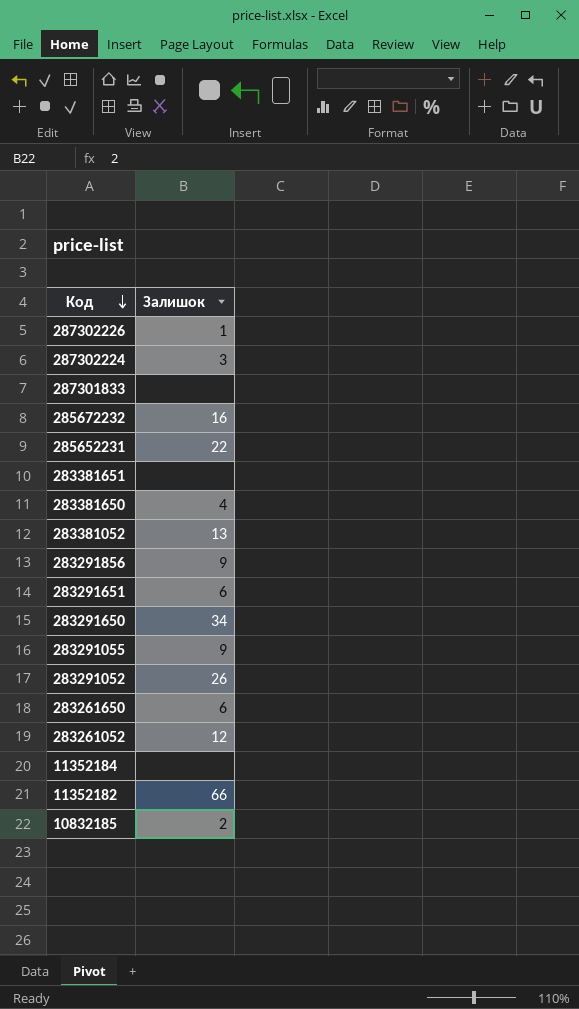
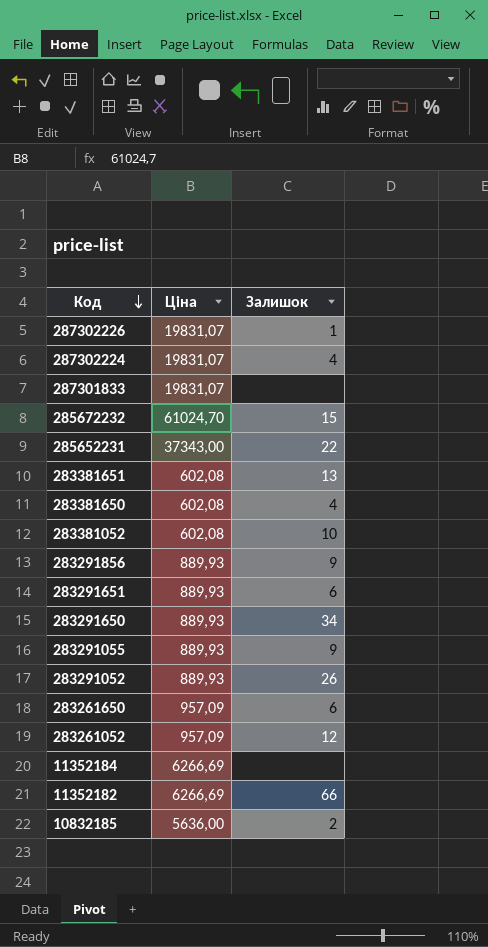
column Ціна | position: none -> 2
287302224 | Залишок: 3 -> 4
285672232 | Залишок: 16 -> 15
283381651 | Залишок: none -> 13
283381052 | Залишок: 13 -> 10

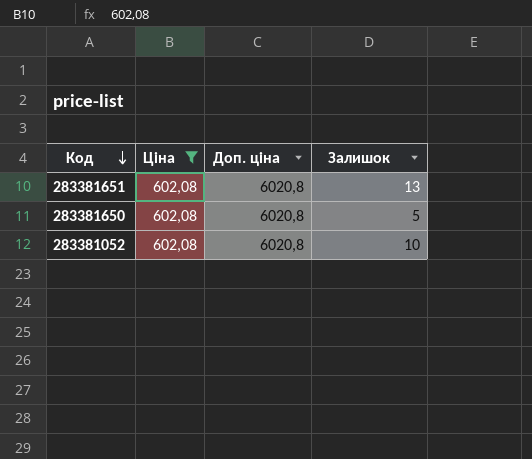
filter: none -> Ціна = 602,08
column Доп. ціна | position: none -> 3
283381650 | Залишок: 4 -> 5

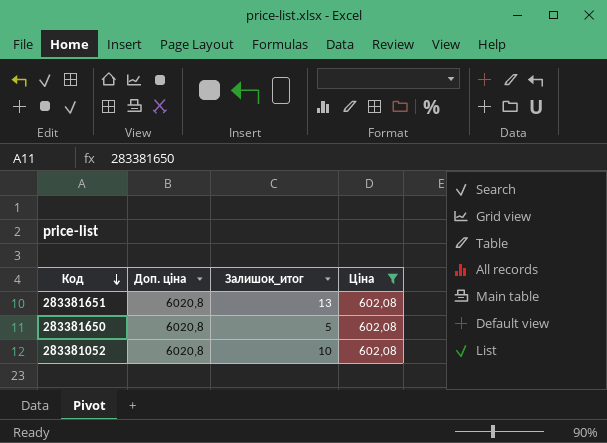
column name: Залишок -> Залишок_итог
column Ціна | position: 2 -> 4

